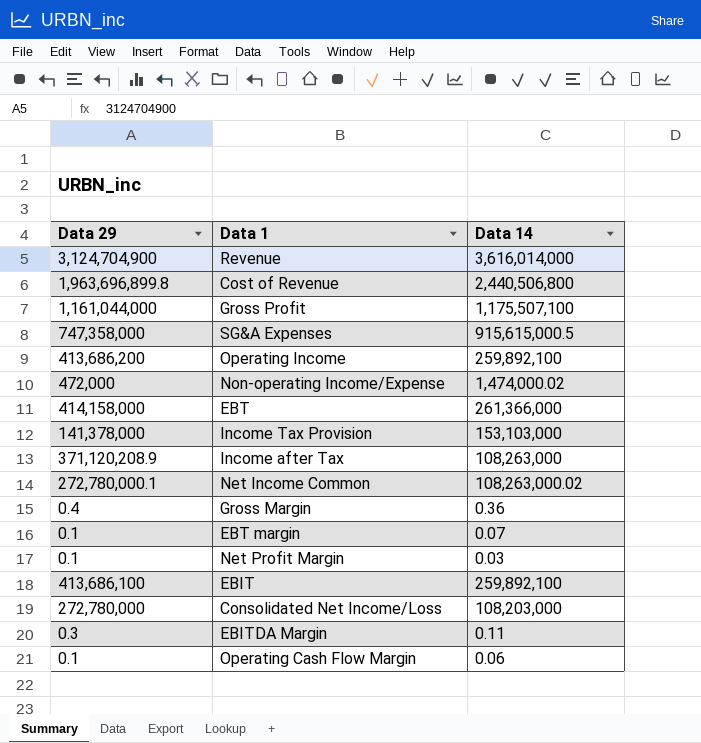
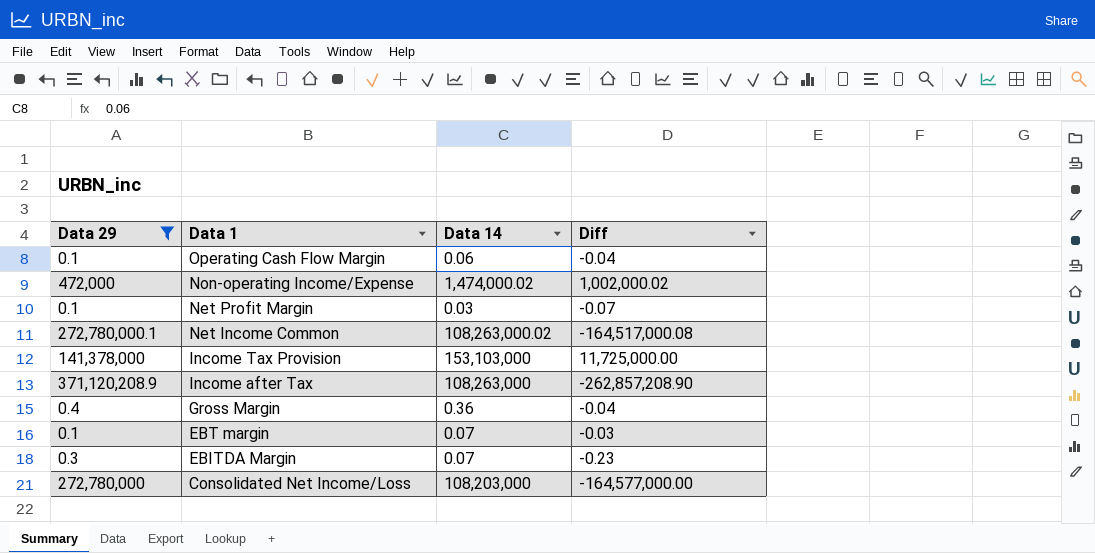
filter: none -> Data 29 <= 371,120,208.9
row order: none -> Data 1 descending
column Diff | formula: none -> [Data 14] - [Data 29]
EBITDA Margin | Data 14: 0.11 -> 0.07

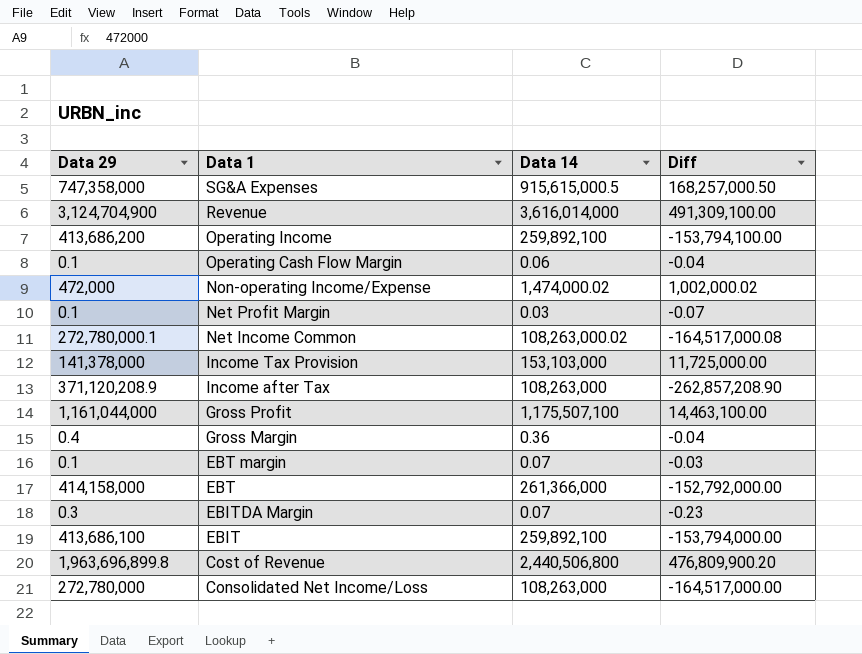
filter: Data 29 <= 371,120,208.9 -> none
Consolidated Net Income/Loss | Data 14: 108,203,000 -> 108,263,000
Consolidated Net Income/Loss | Diff: -164,577,000.00 -> -164,517,000.00

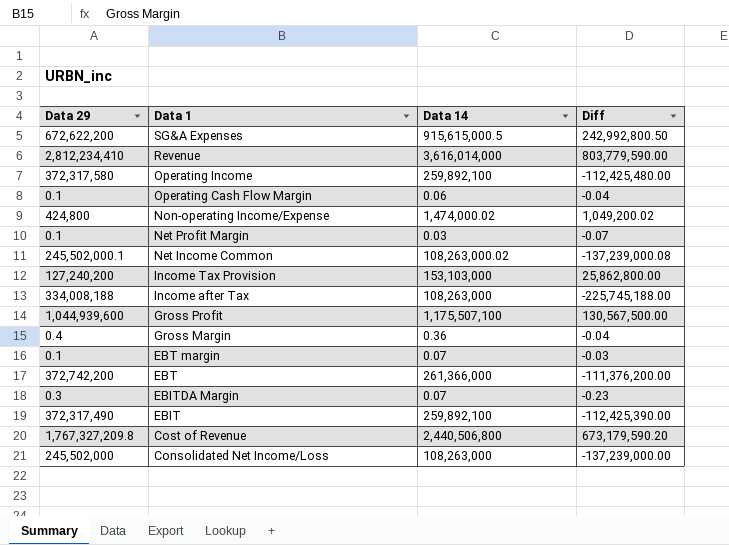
SG&A Expenses | Data 29: 747,358,000 -> 672,622,200
SG&A Expenses | Diff: 168,257,000.50 -> 242,992,800.50
Revenue | Data 29: 3,124,704,900 -> 2,812,234,410
Revenue | Diff: 491,309,100.00 -> 803,779,590.00
Operating Income | Data 29: 413,686,200 -> 372,317,580
Operating Income | Diff: -153,794,100.00 -> -112,425,480.00
Non-operating Income/Expense | Data 29: 472,000 -> 424,800
Non-operating Income/Expense | Diff: 1,002,000.02 -> 1,049,200.02
Net Income Common | Data 29: 272,780,000.1 -> 245,502,000.1
Net Income Common | Diff: -164,517,000.08 -> -137,239,000.08
Income Tax Provision | Data 29: 141,378,000 -> 127,240,200
Income Tax Provision | Diff: 11,725,000.00 -> 25,862,800.00
Income after Tax | Data 29: 371,120,208.9 -> 334,008,188
Income after Tax | Diff: -262,857,208.90 -> -225,745,188.00
Gross Profit | Data 29: 1,161,044,000 -> 1,044,939,600
Gross Profit | Diff: 14,463,100.00 -> 130,567,500.00
EBT | Data 29: 414,158,000 -> 372,742,200
EBT | Diff: -152,792,000.00 -> -111,376,200.00
EBIT | Data 29: 413,686,100 -> 372,317,490
EBIT | Diff: -153,794,000.00 -> -112,425,390.00
Cost of Revenue | Data 29: 1,963,696,899.8 -> 1,767,327,209.8
Cost of Revenue | Diff: 476,809,900.20 -> 673,179,590.20
Consolidated Net Income/Loss | Data 29: 272,780,000 -> 245,502,000
Consolidated Net Income/Loss | Diff: -164,517,000.00 -> -137,239,000.00

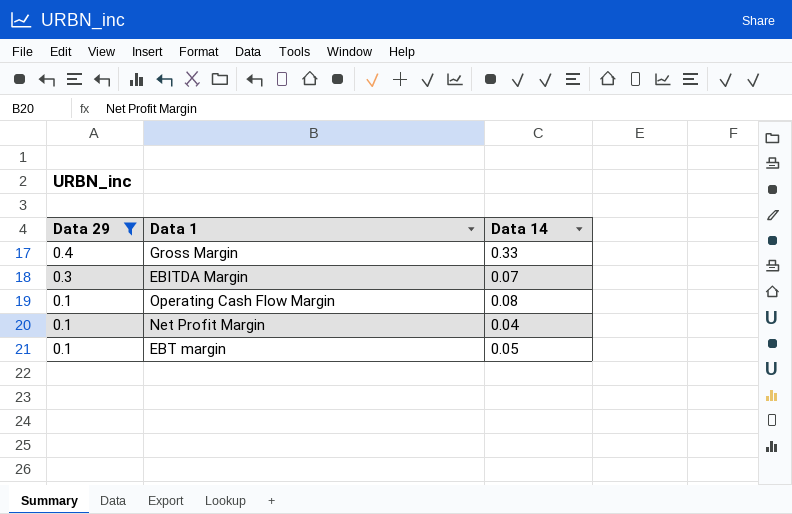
filter: none -> Data 29 <= 0.4
row order: Data 1 descending -> Data 29 descending
column Diff | formula: [Data 14] - [Data 29] -> none
Gross Margin | Data 14: 0.36 -> 0.33
Operating Cash Flow Margin | Data 14: 0.06 -> 0.08
Net Profit Margin | Data 14: 0.03 -> 0.04
EBT margin | Data 14: 0.07 -> 0.05

